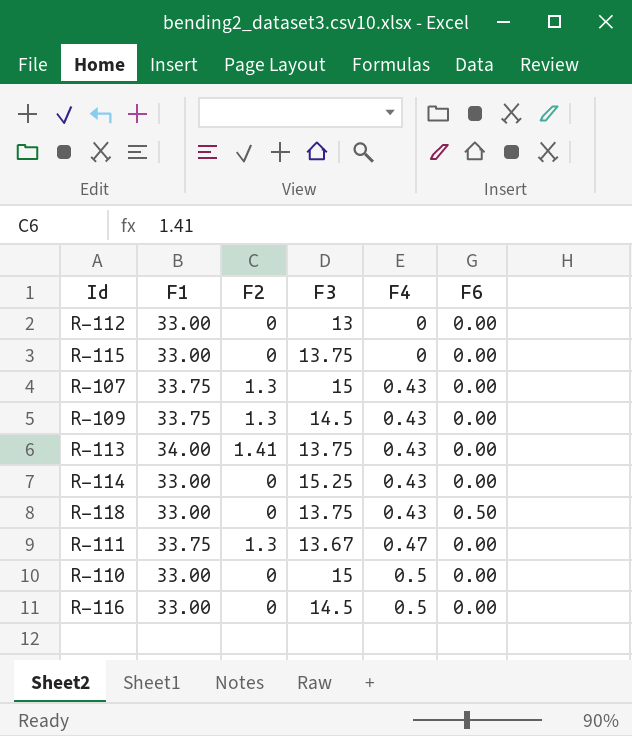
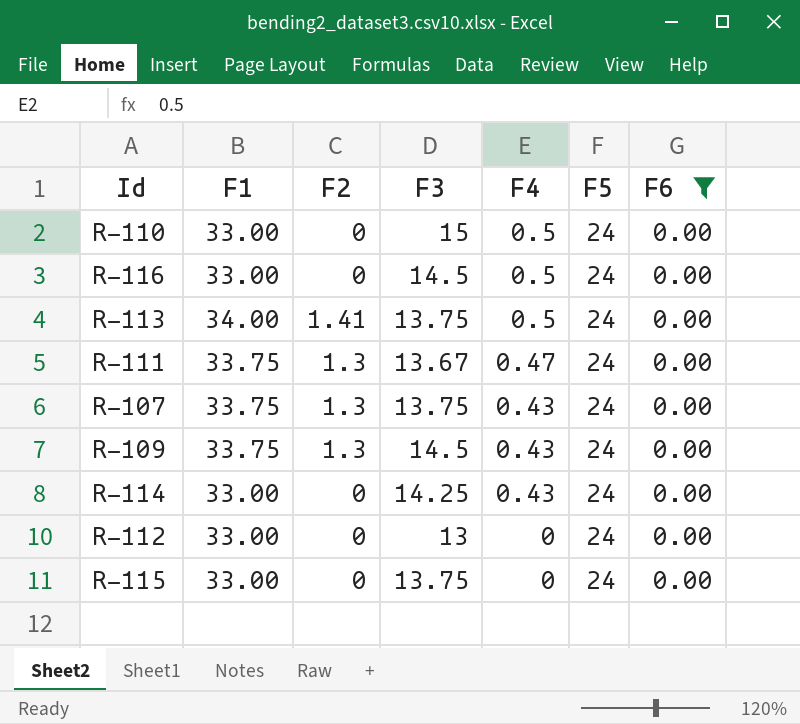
filter: none -> F6 = 0.00
row order: F4 ascending -> F4 descending
column F5 | position: none -> 6
R-113 | F4: 0.43 -> 0.5
R-107 | F3: 15 -> 13.75
R-114 | F3: 15.25 -> 14.25

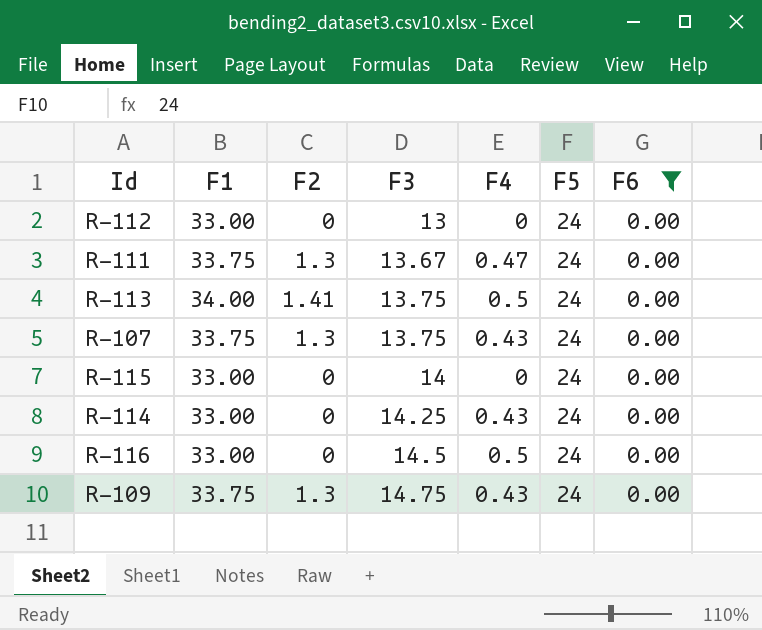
row order: F4 descending -> F3 ascending
row R-110: 33.00 | 0 | 15 | 0.5 | 24 | 0.00 -> none
R-115 | F3: 13.75 -> 14
R-109 | F3: 14.5 -> 14.75

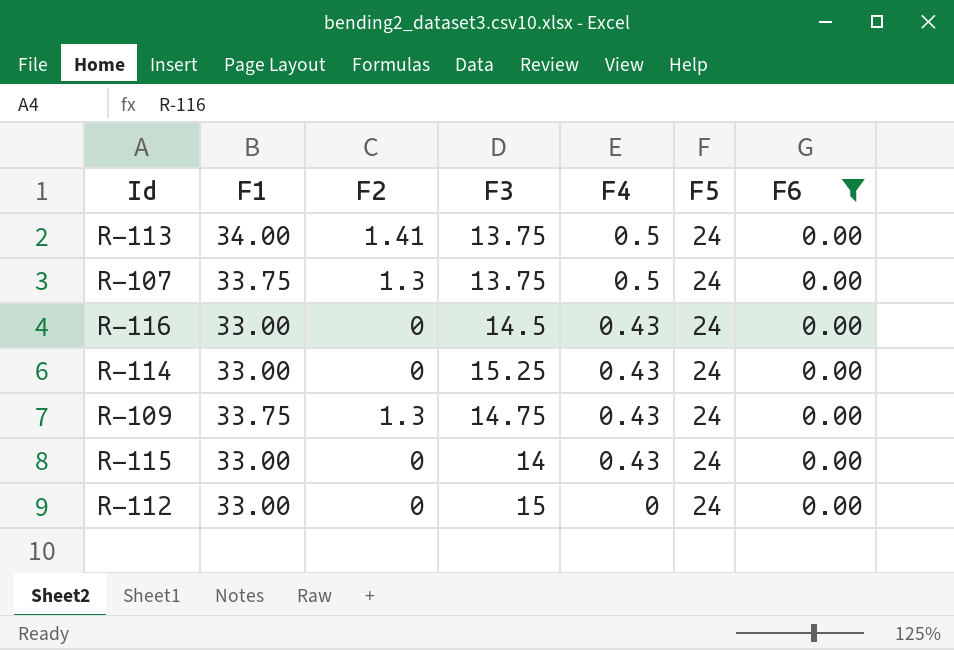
row order: F3 ascending -> F4 descending
row R-111: 33.75 | 1.3 | 13.67 | 0.47 | 24 | 0.00 -> none
R-107 | F4: 0.43 -> 0.5
R-116 | F4: 0.5 -> 0.43
R-114 | F3: 14.25 -> 15.25
R-115 | F4: 0 -> 0.43
R-112 | F3: 13 -> 15

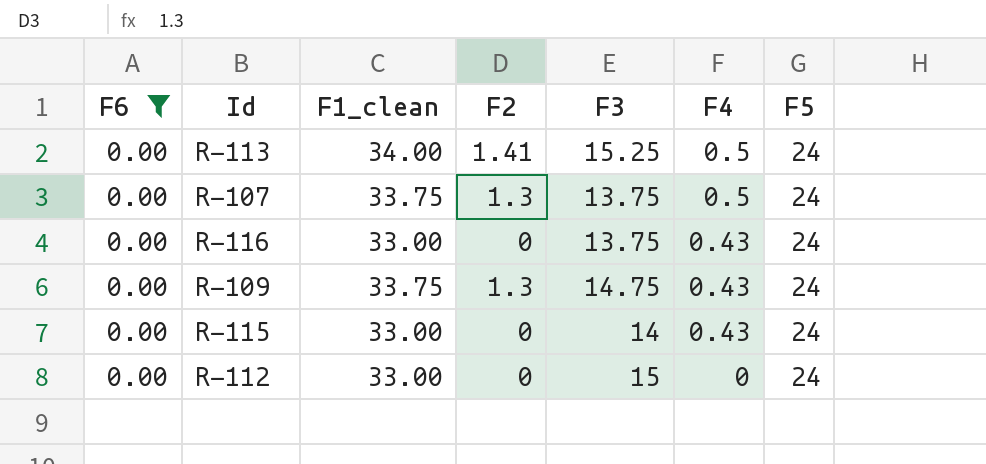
column F6 | position: 7 -> 1
column name: F1 -> F1_clean
row R-114: 33.00 | 0 | 15.25 | 0.43 | 24 | 0.00 -> none
R-113 | F3: 13.75 -> 15.25
R-116 | F3: 14.5 -> 13.75

